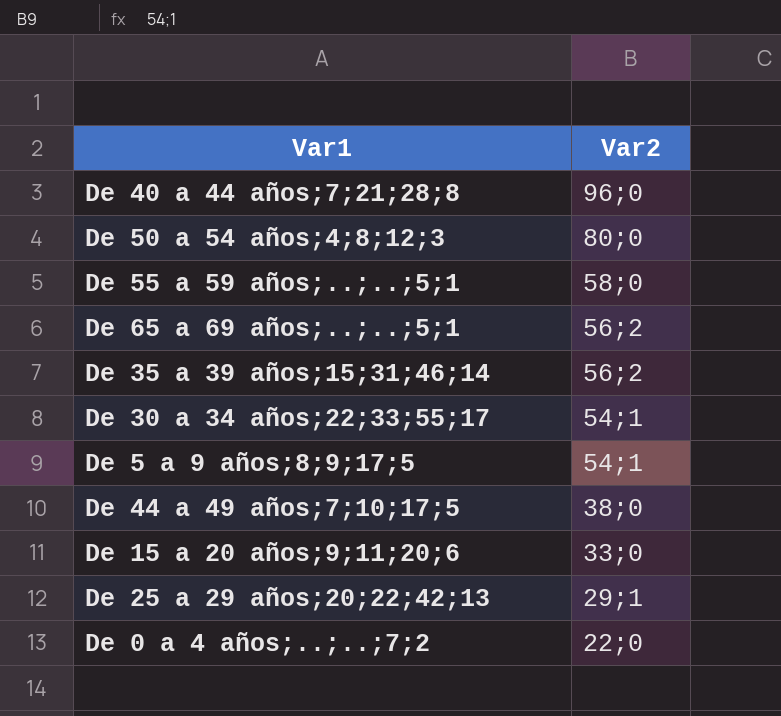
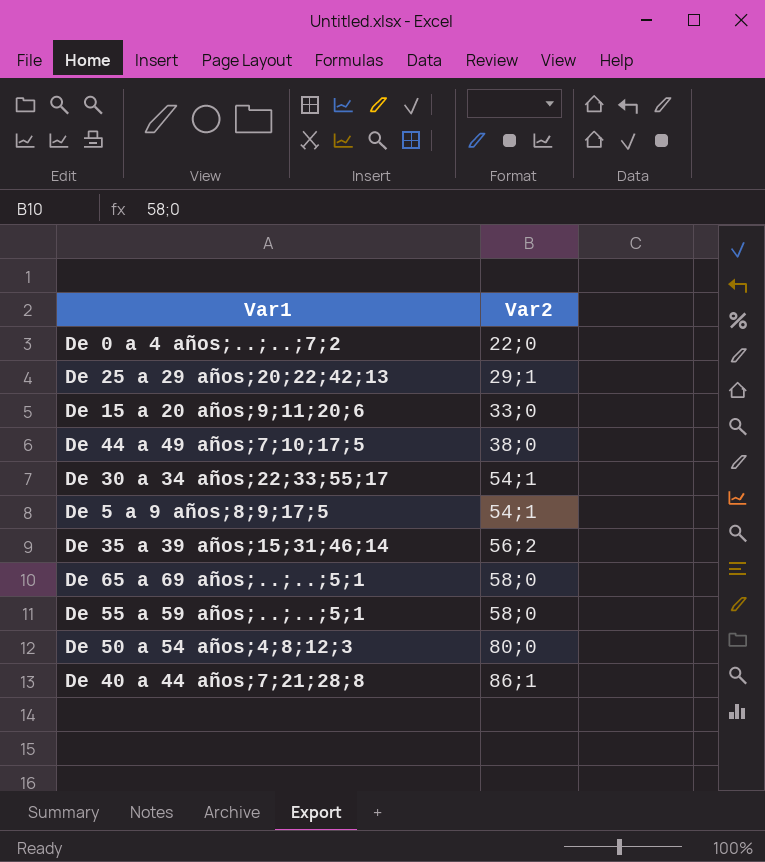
row order: Var2 descending -> Var2 ascending
De 65 a 69 años;..;..;5;1 | Var2: 56;2 -> 58;0
De 40 a 44 años;7;21;28;8 | Var2: 96;0 -> 86;1

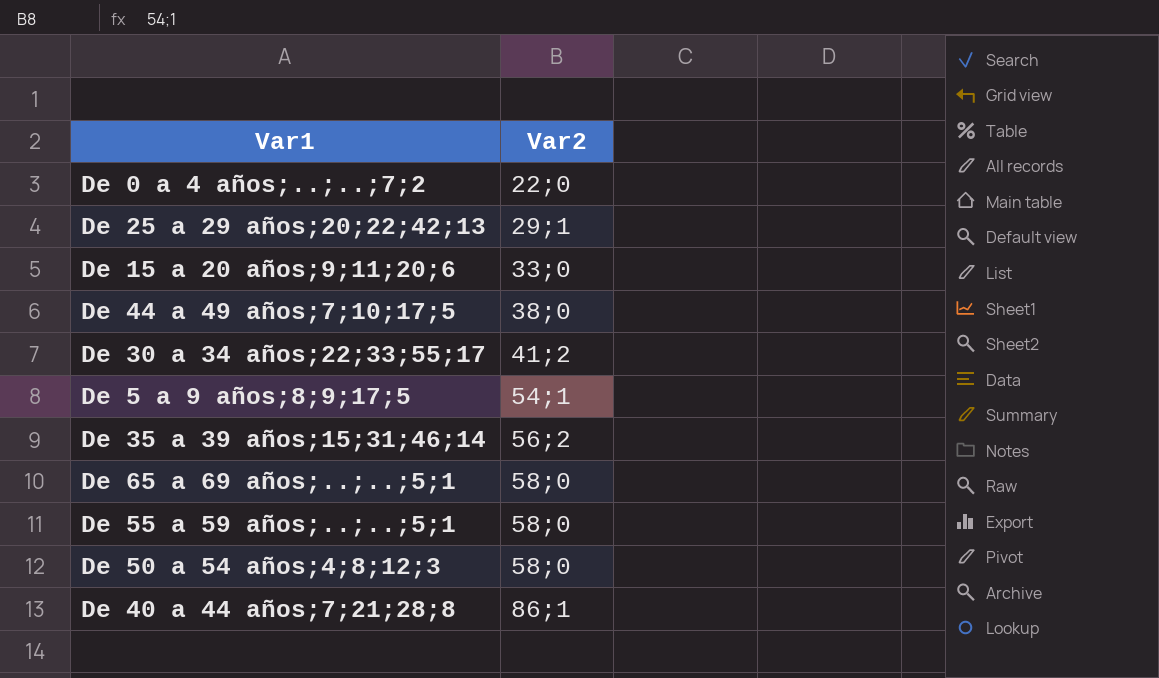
De 30 a 34 años;22;33;55;17 | Var2: 54;1 -> 41;2
De 50 a 54 años;4;8;12;3 | Var2: 80;0 -> 58;0

